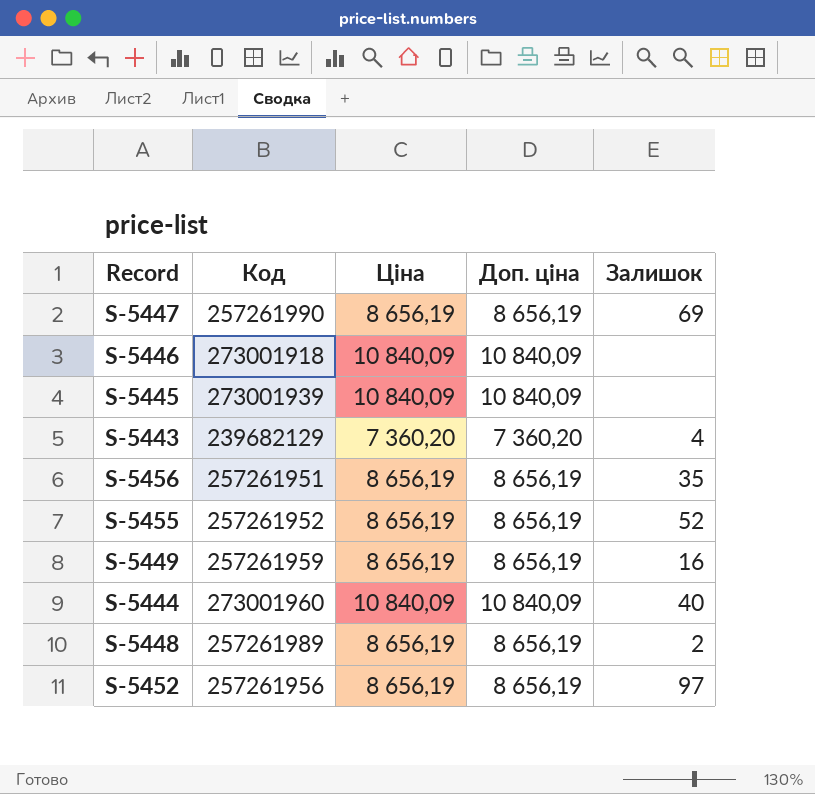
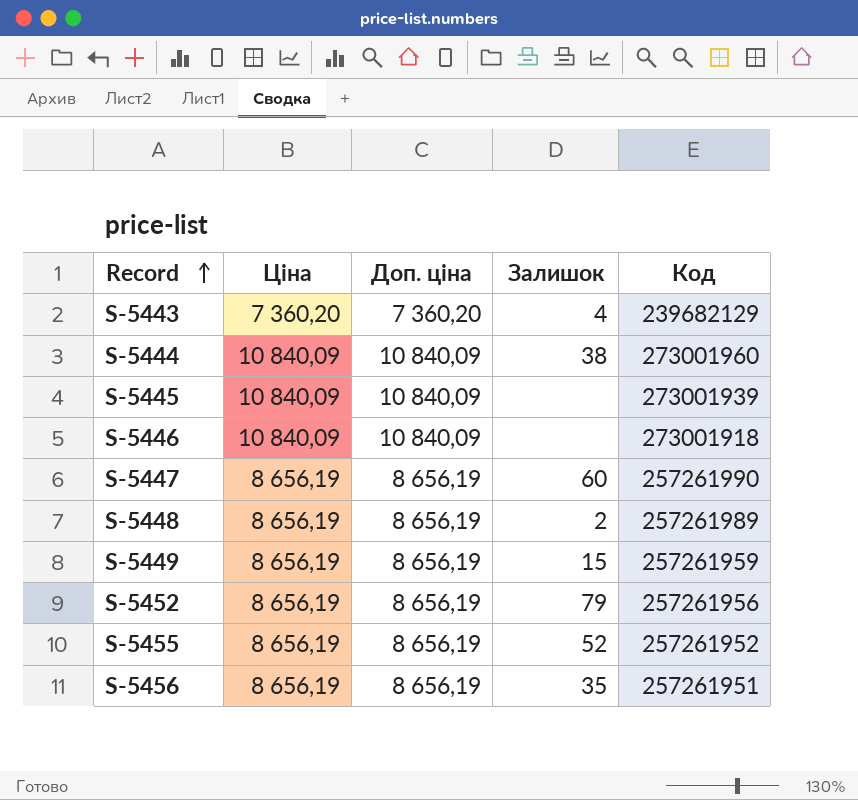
row order: none -> Record ascending
column Код | position: 2 -> 5
S-5444 | Залишок: 40 -> 38
S-5447 | Залишок: 69 -> 60
S-5449 | Залишок: 16 -> 15
S-5452 | Залишок: 97 -> 79

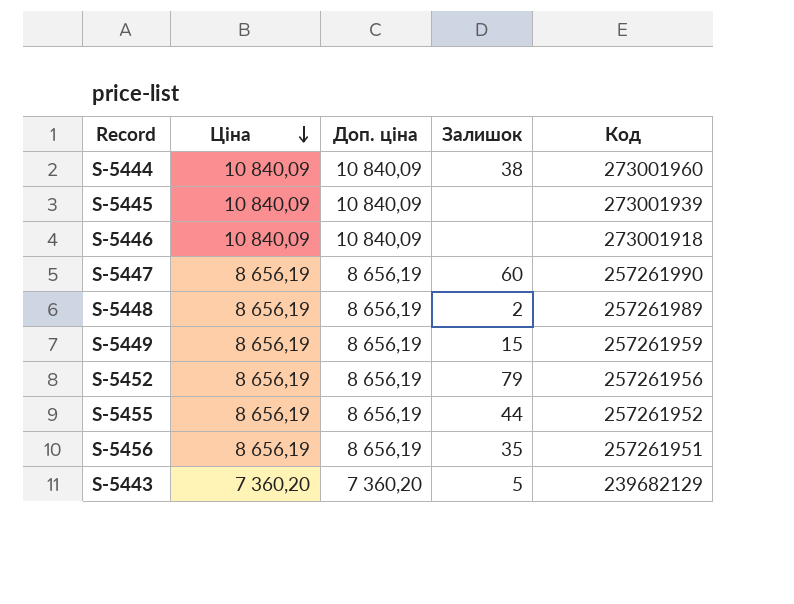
row order: Record ascending -> Ціна descending
S-5455 | Залишок: 52 -> 44
S-5443 | Залишок: 4 -> 5

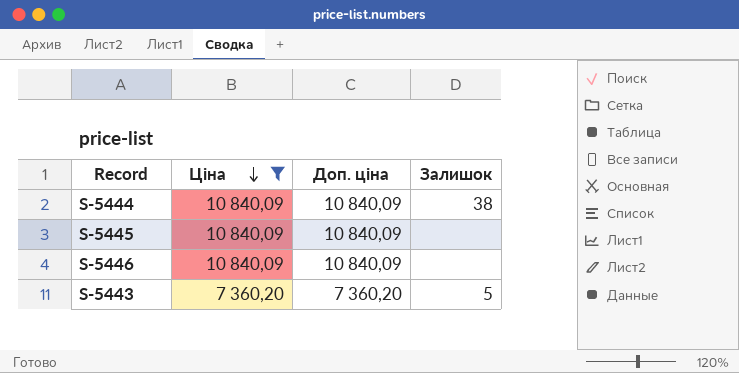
filter: none -> Ціна != 8 656,19
column Код | position: 5 -> none

